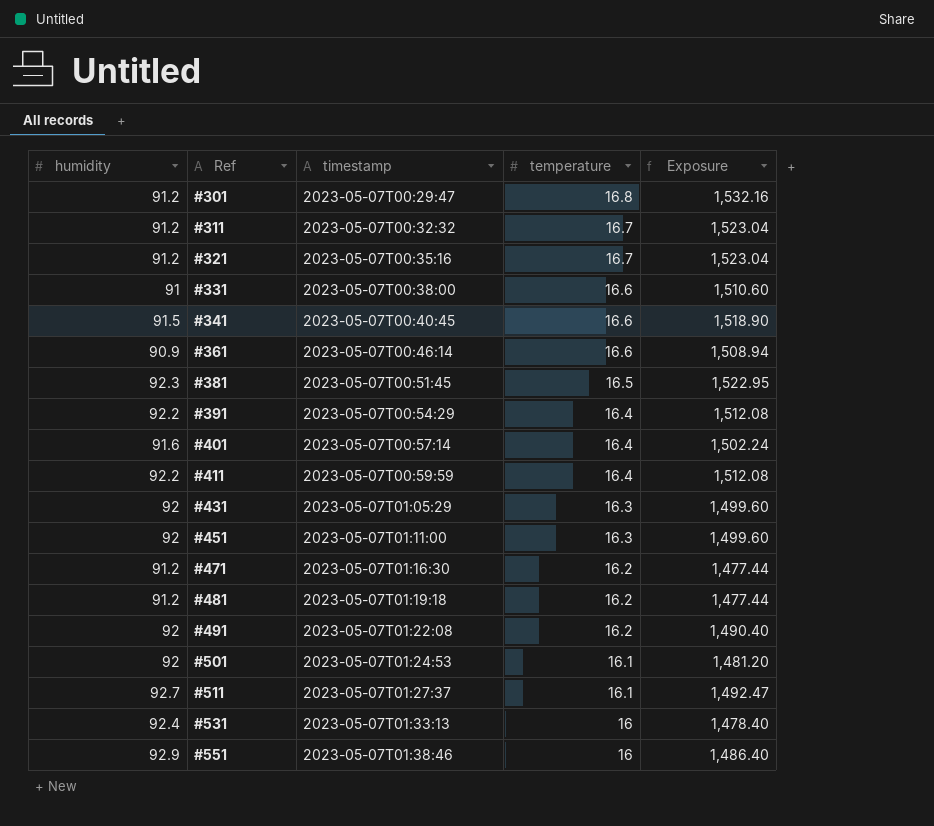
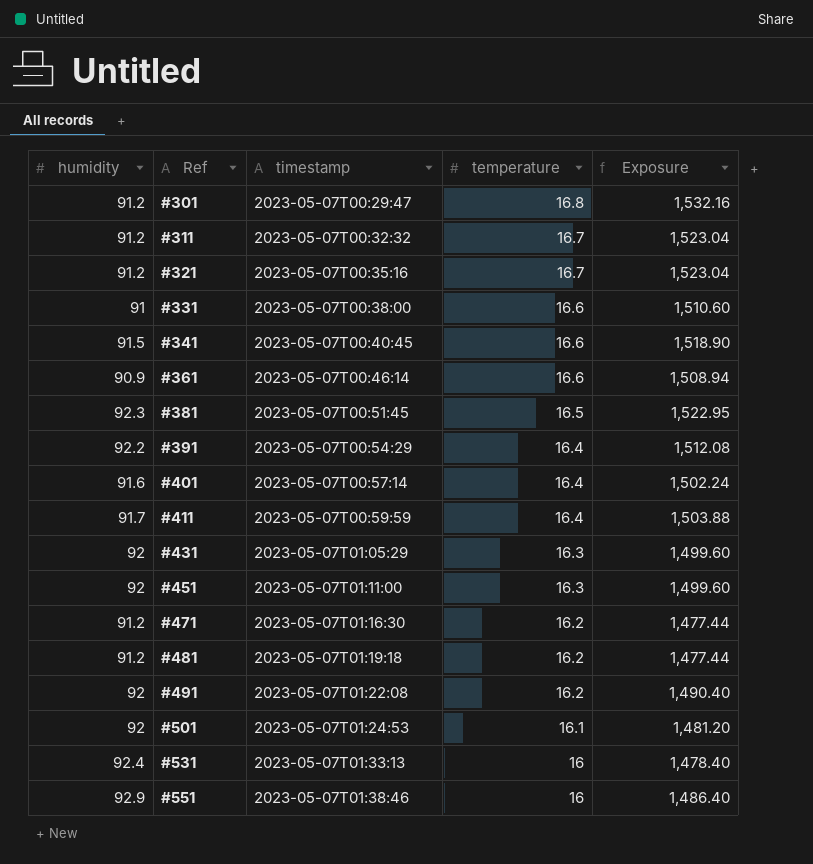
row #511: 92.7 | 2023-05-07T01:27:37 | 16.1 | 1,492.47 -> none
#411 | humidity: 92.2 -> 91.7
#411 | Exposure: 1,512.08 -> 1,503.88

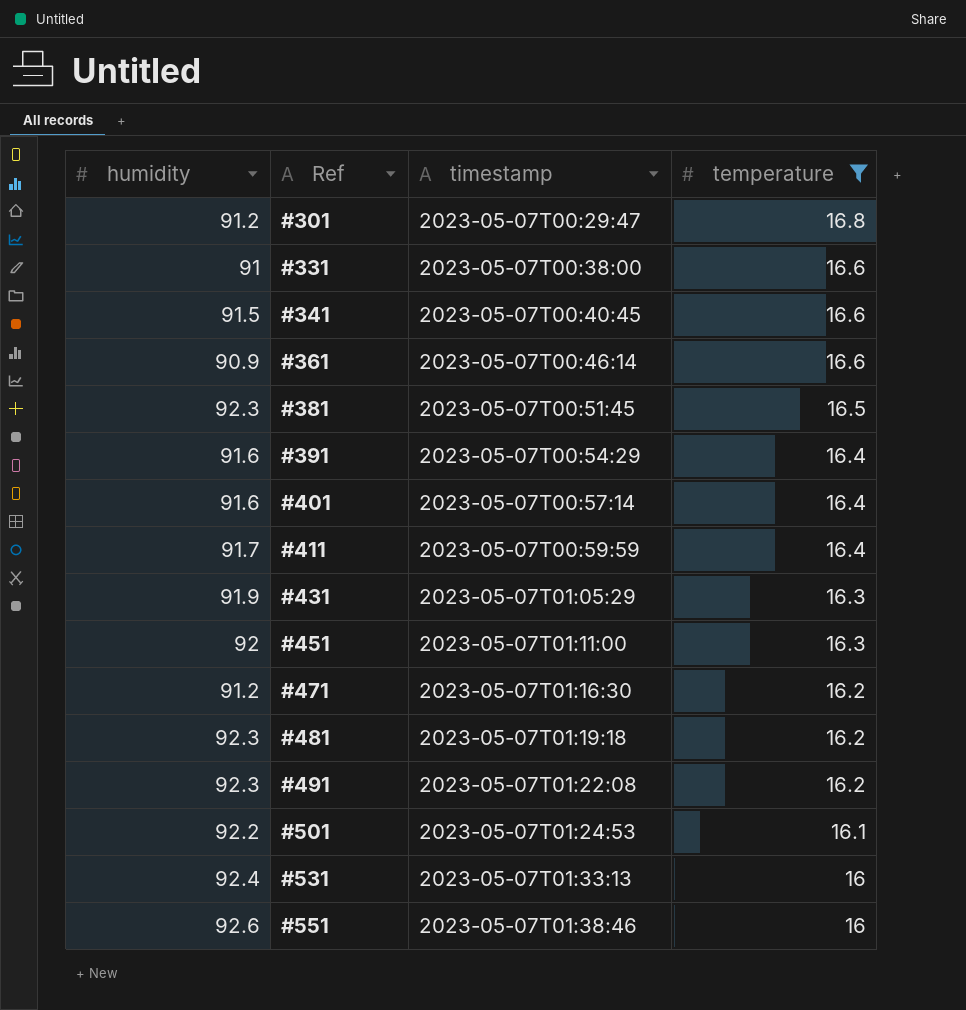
filter: none -> temperature != 16.7
column Exposure | formula: [humidity] * [temperature] -> none
#391 | humidity: 92.2 -> 91.6
#431 | humidity: 92 -> 91.9
#481 | humidity: 91.2 -> 92.3
#491 | humidity: 92 -> 92.3
#501 | humidity: 92 -> 92.2
#551 | humidity: 92.9 -> 92.6

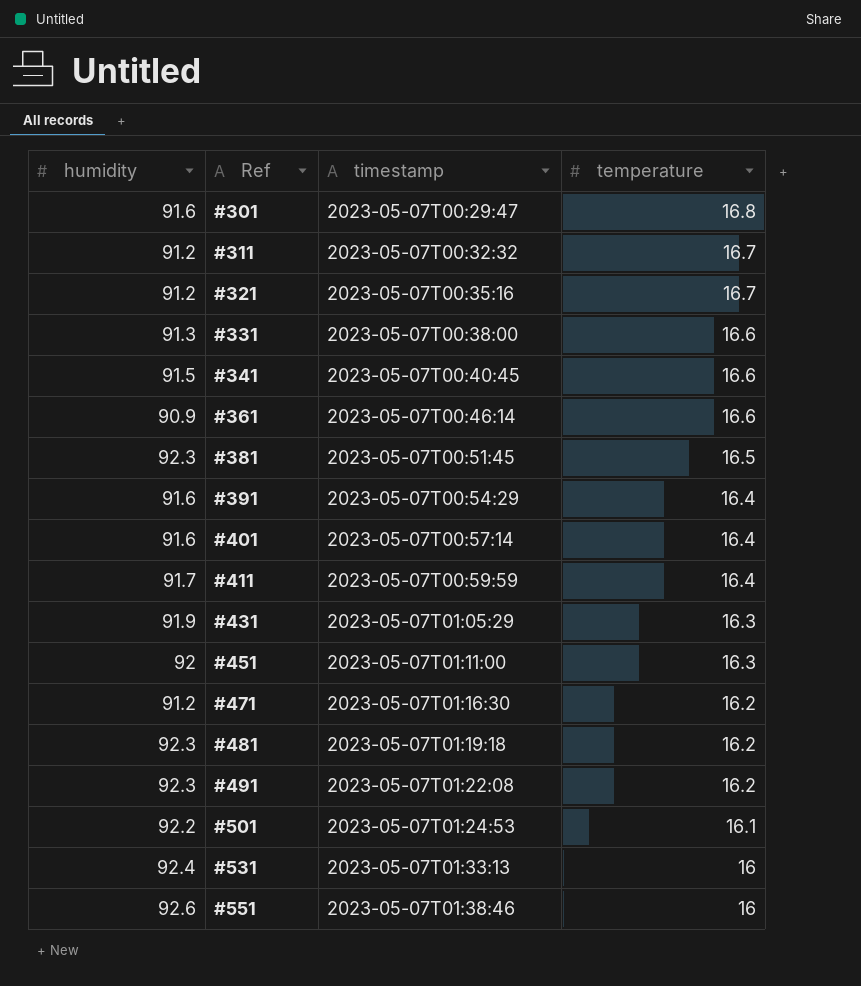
filter: temperature != 16.7 -> none
#301 | humidity: 91.2 -> 91.6
#331 | humidity: 91 -> 91.3

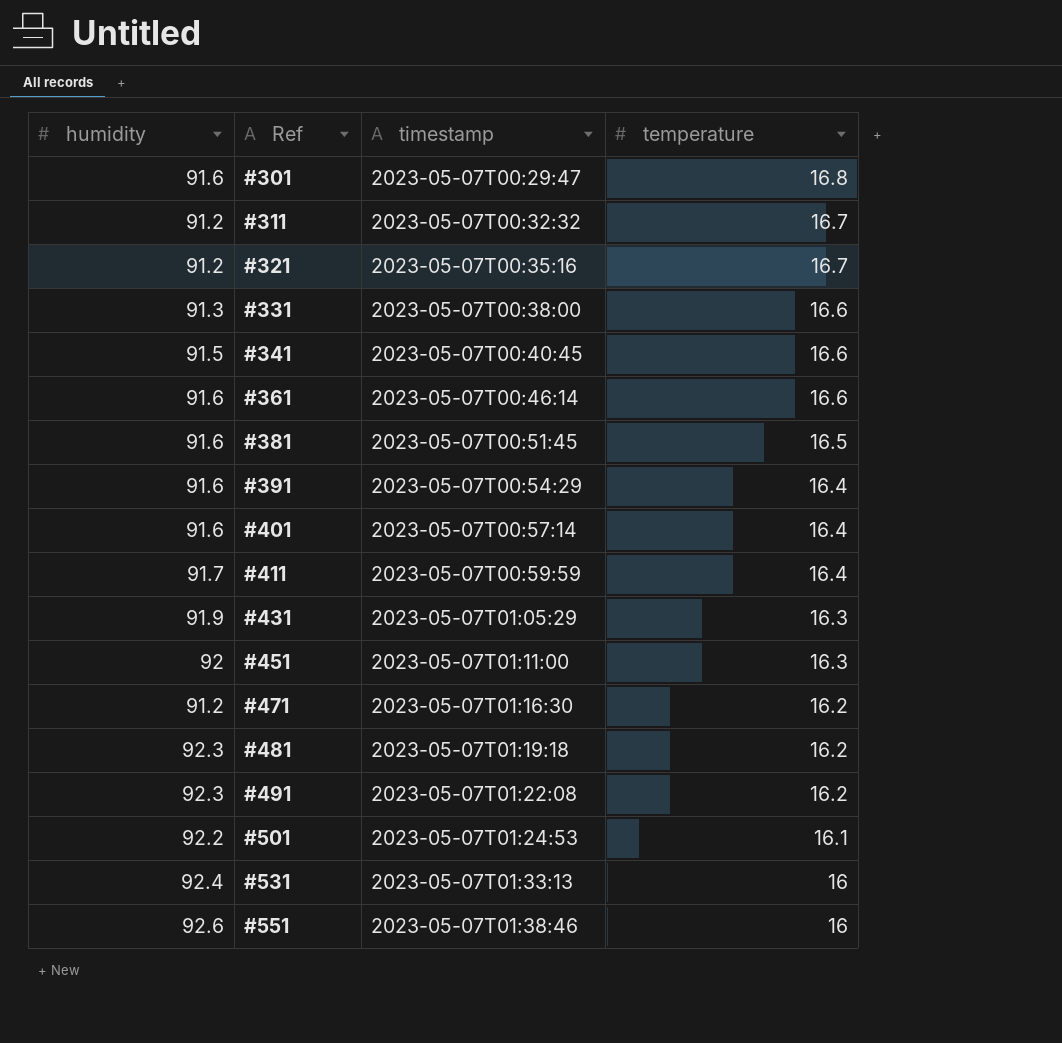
#361 | humidity: 90.9 -> 91.6
#381 | humidity: 92.3 -> 91.6

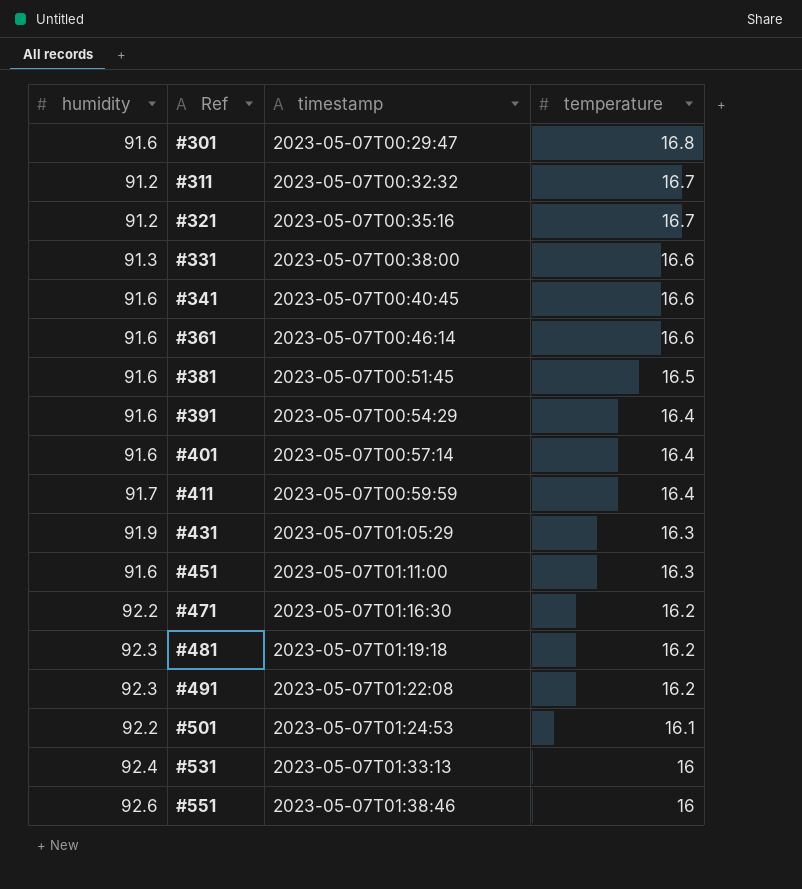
#341 | humidity: 91.5 -> 91.6
#451 | humidity: 92 -> 91.6
#471 | humidity: 91.2 -> 92.2

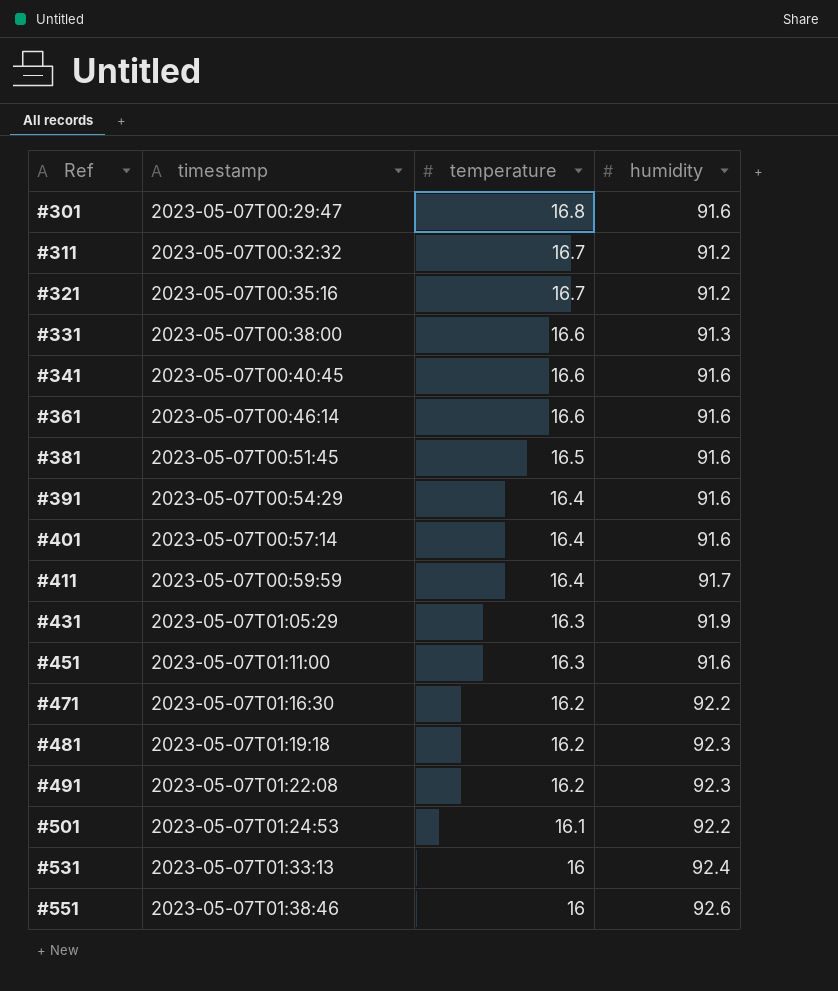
column humidity | position: 1 -> 4

